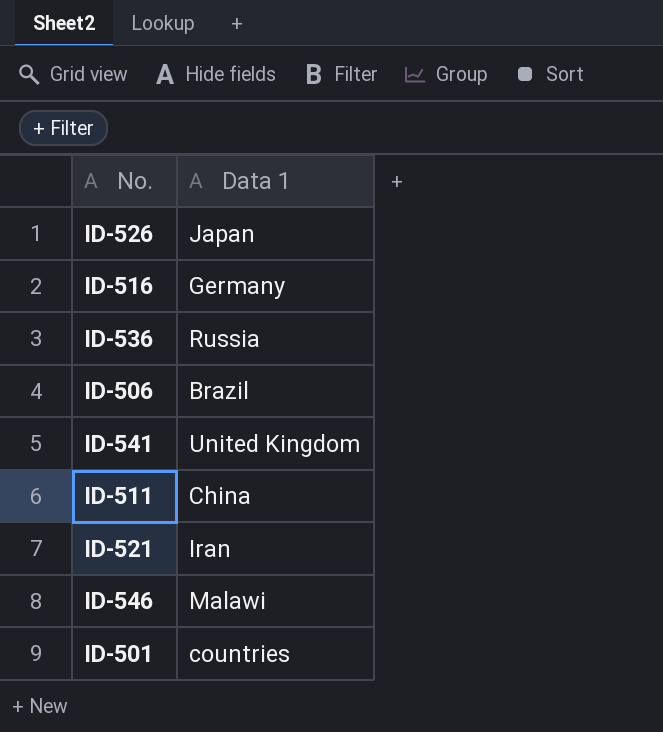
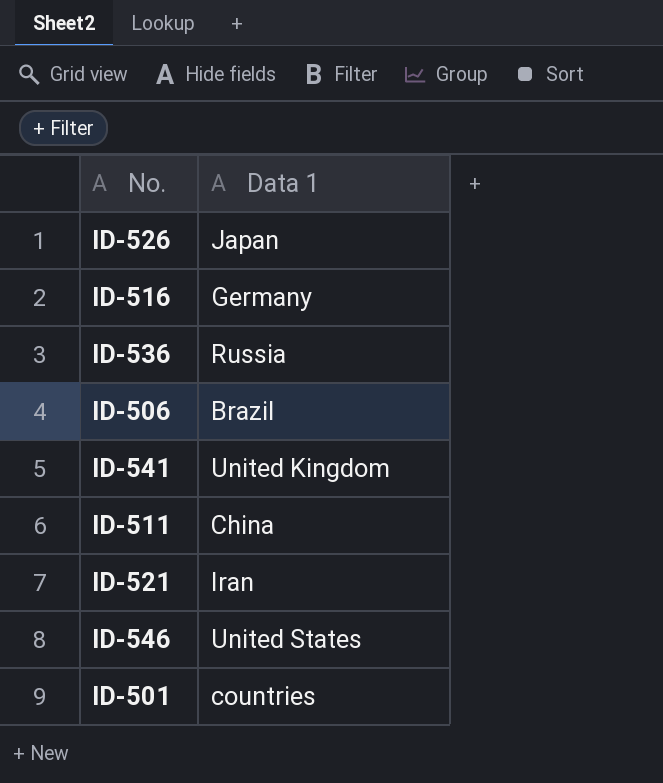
ID-546 | Data 1: Malawi -> United States

